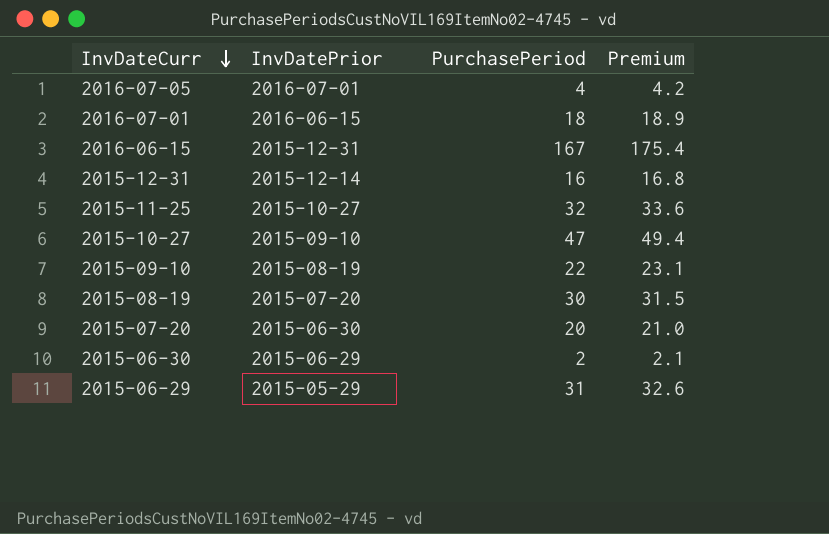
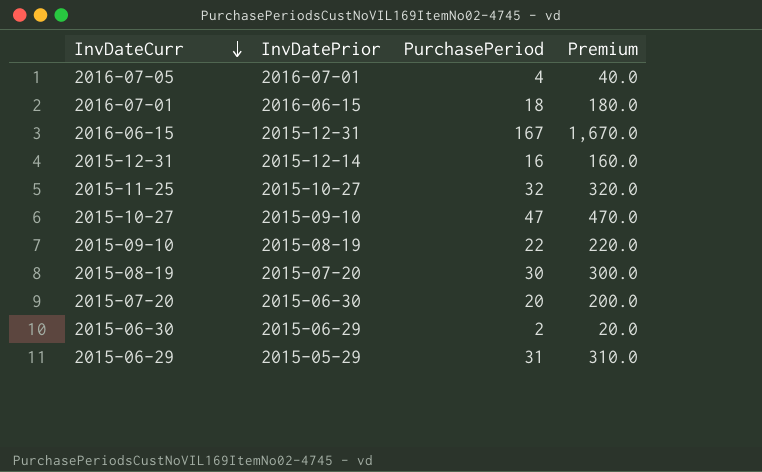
column Premium | formula: [PurchasePeriod] * 1.05 -> [PurchasePeriod] * 10

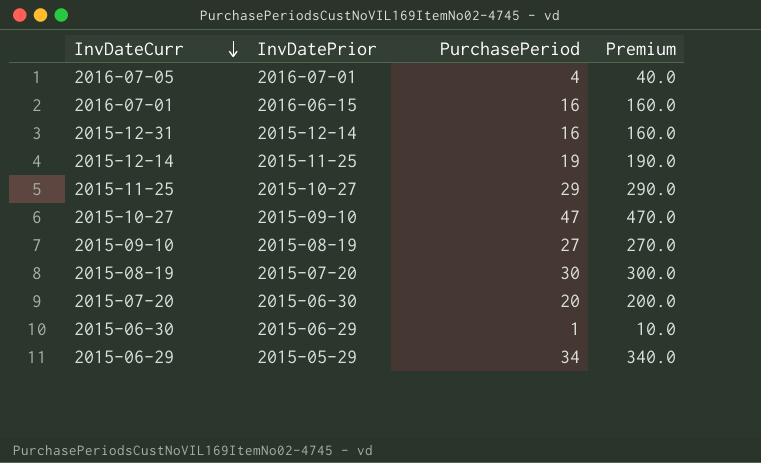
row 2016-06-15: 2015-12-31 | 167 | 1,670.0 -> none
2016-07-01 | PurchasePeriod: 18 -> 16
2016-07-01 | Premium: 180.0 -> 160.0
row 2015-12-14: none -> 2015-11-25 | 19 | 190.0
2015-11-25 | PurchasePeriod: 32 -> 29
2015-11-25 | Premium: 320.0 -> 290.0
2015-09-10 | PurchasePeriod: 22 -> 27
2015-09-10 | Premium: 220.0 -> 270.0
2015-06-30 | PurchasePeriod: 2 -> 1
2015-06-30 | Premium: 20.0 -> 10.0
2015-06-29 | PurchasePeriod: 31 -> 34
2015-06-29 | Premium: 310.0 -> 340.0

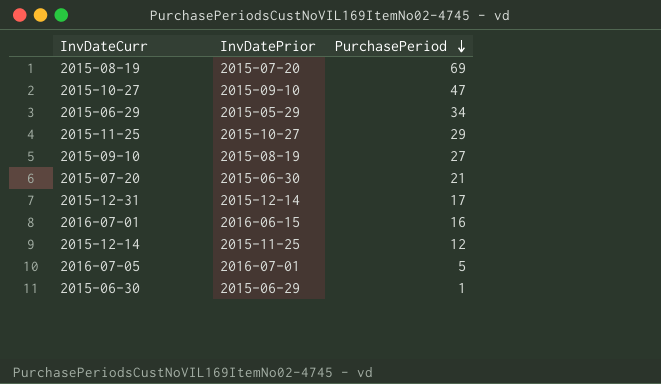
row order: InvDateCurr descending -> PurchasePeriod descending
column Premium | formula: [PurchasePeriod] * 10 -> none
2015-08-19 | PurchasePeriod: 30 -> 69
2015-07-20 | PurchasePeriod: 20 -> 21
2015-12-31 | PurchasePeriod: 16 -> 17
2015-12-14 | PurchasePeriod: 19 -> 12
2016-07-05 | PurchasePeriod: 4 -> 5

